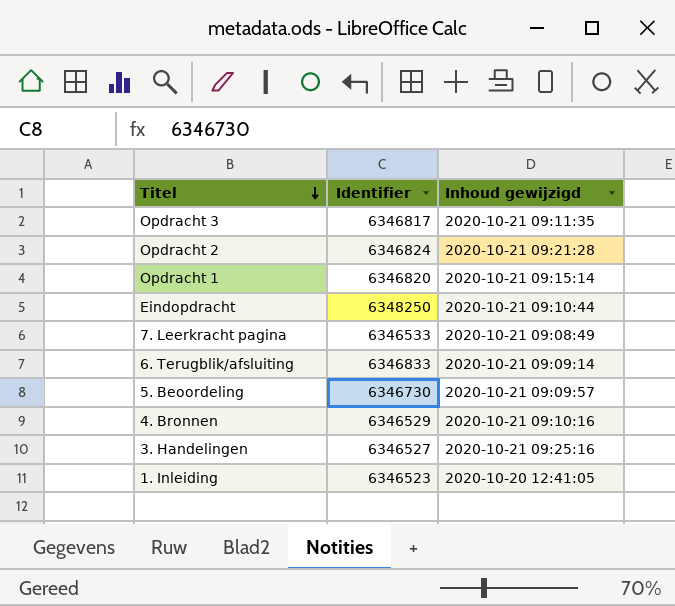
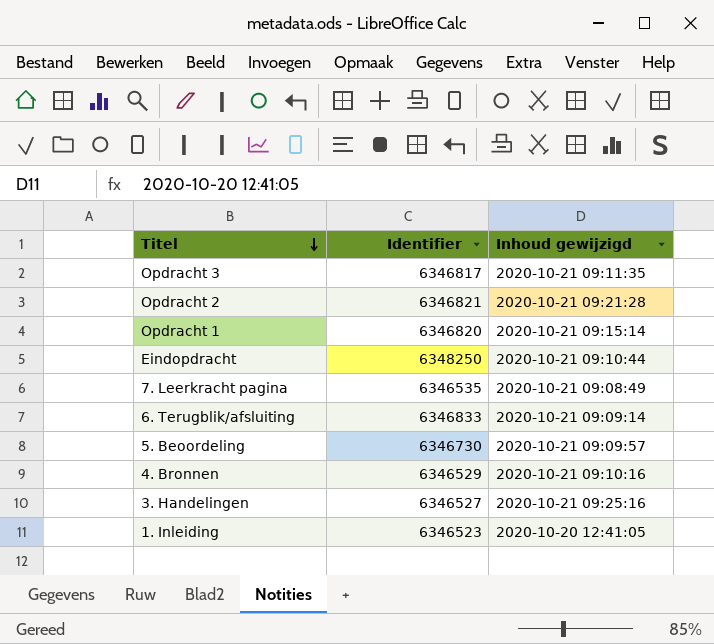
Opdracht 2 | Identifier: 6346824 -> 6346821
7. Leerkracht pagina | Identifier: 6346533 -> 6346535

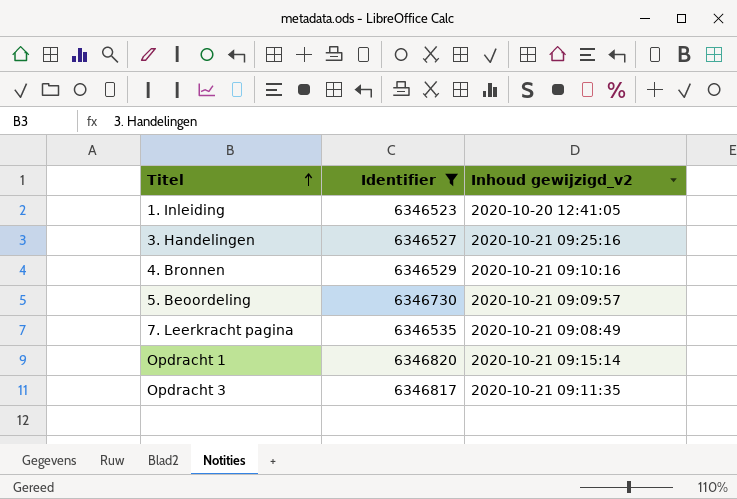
filter: none -> Identifier <= 6346820
row order: Titel descending -> Titel ascending
column name: Inhoud gewijzigd -> Inhoud gewijzigd_v2

